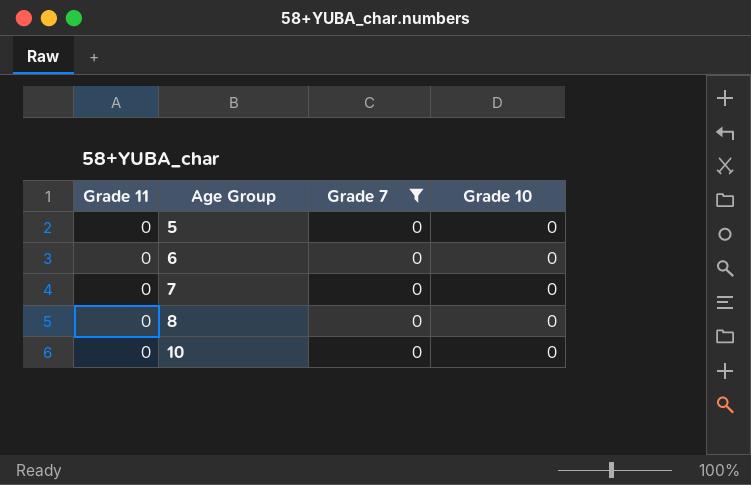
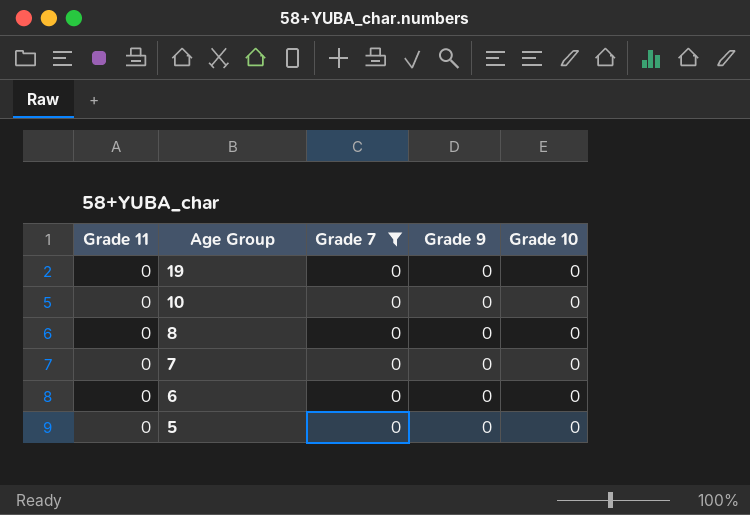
row order: Age Group ascending -> Age Group descending
column Grade 9 | position: none -> 4
row 19: none -> 0 | 0 | 0 | 0

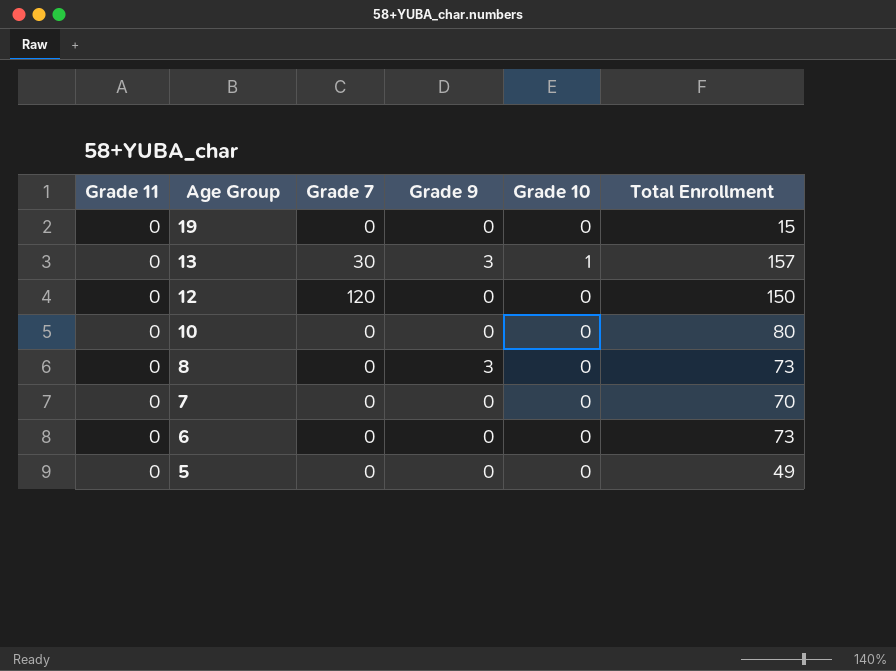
filter: Grade 7 = 0 -> none
column Total Enrollment | position: none -> 6
8 | Grade 9: 0 -> 3

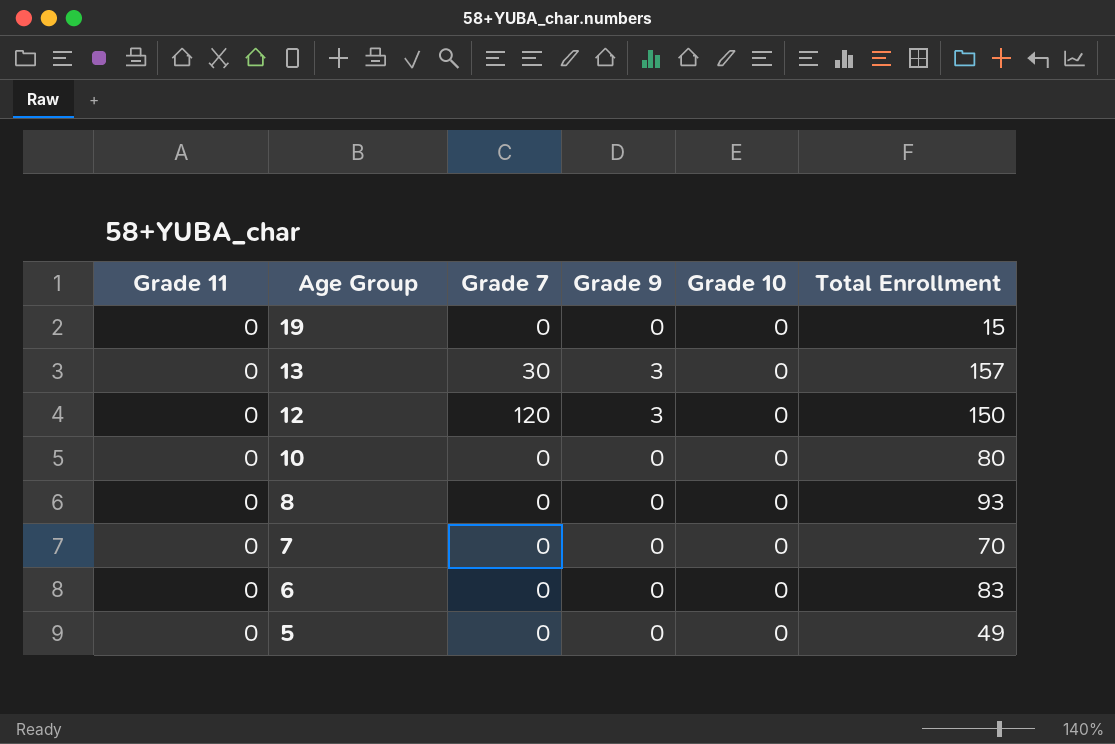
13 | Grade 10: 1 -> 0
12 | Grade 9: 0 -> 3
8 | Grade 9: 3 -> 0
8 | Total Enrollment: 73 -> 93
6 | Total Enrollment: 73 -> 83

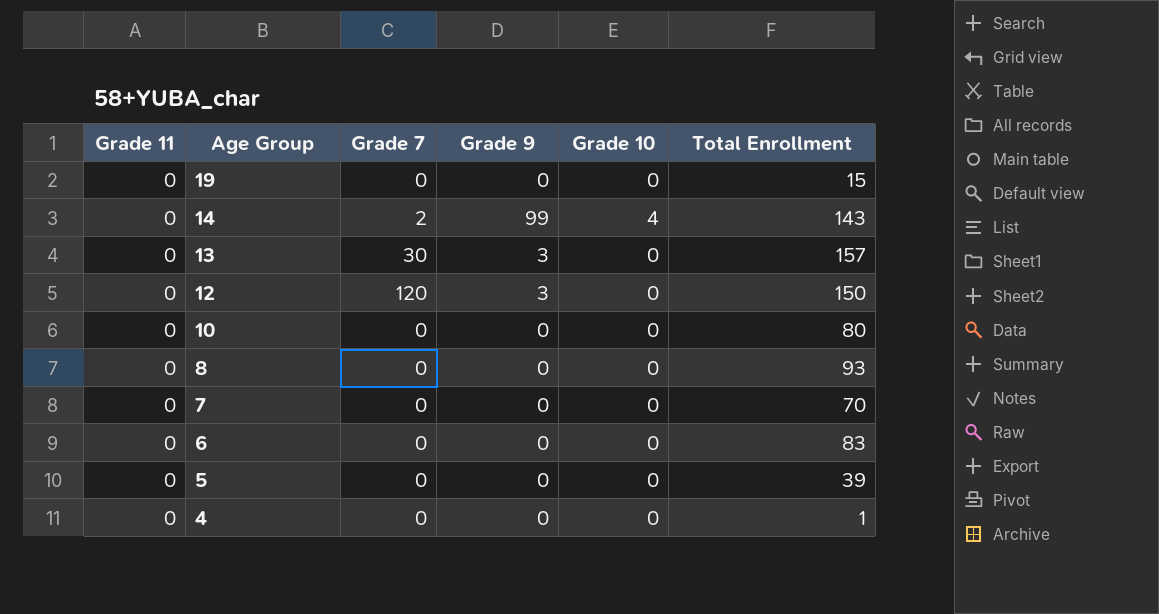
row 14: none -> 0 | 2 | 99 | 4 | 143
5 | Total Enrollment: 49 -> 39
row 4: none -> 0 | 0 | 0 | 0 | 1

